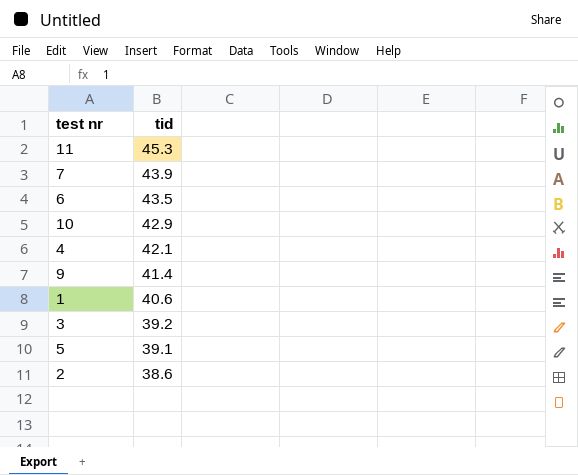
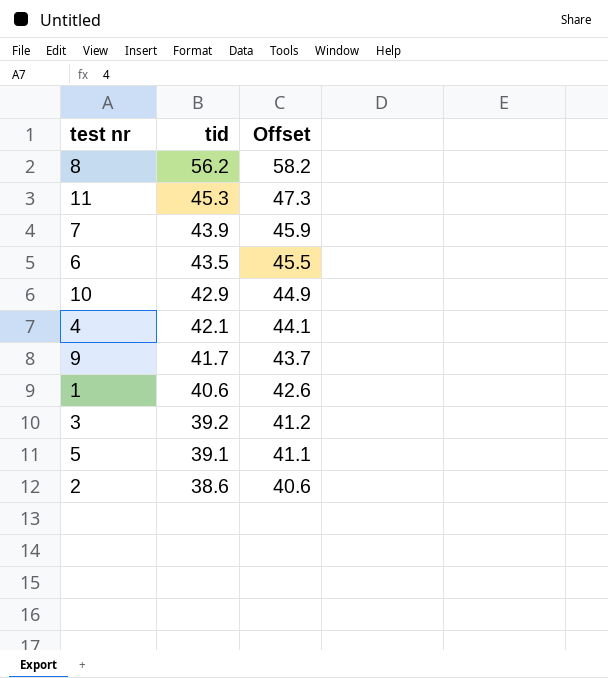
column Offset | formula: none -> [tid] + 2
row 8: none -> 56.2 | 58.2
9 | tid: 41.4 -> 41.7

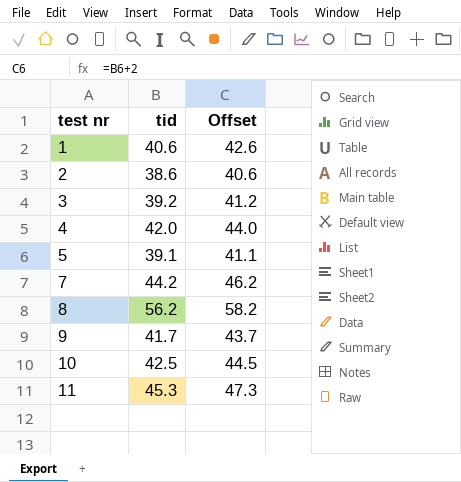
row order: tid descending -> test nr ascending
row 6: 43.5 | 45.5 -> none
4 | tid: 42.1 -> 42.0
4 | Offset: 44.1 -> 44.0
7 | tid: 43.9 -> 44.2
7 | Offset: 45.9 -> 46.2
10 | tid: 42.9 -> 42.5
10 | Offset: 44.9 -> 44.5

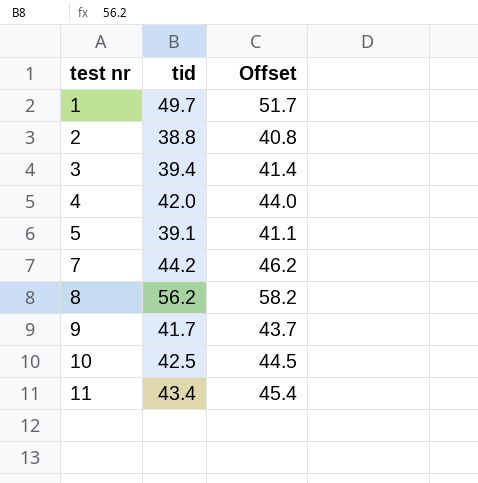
1 | tid: 40.6 -> 49.7
1 | Offset: 42.6 -> 51.7
2 | tid: 38.6 -> 38.8
2 | Offset: 40.6 -> 40.8
3 | tid: 39.2 -> 39.4
3 | Offset: 41.2 -> 41.4
11 | tid: 45.3 -> 43.4
11 | Offset: 47.3 -> 45.4

